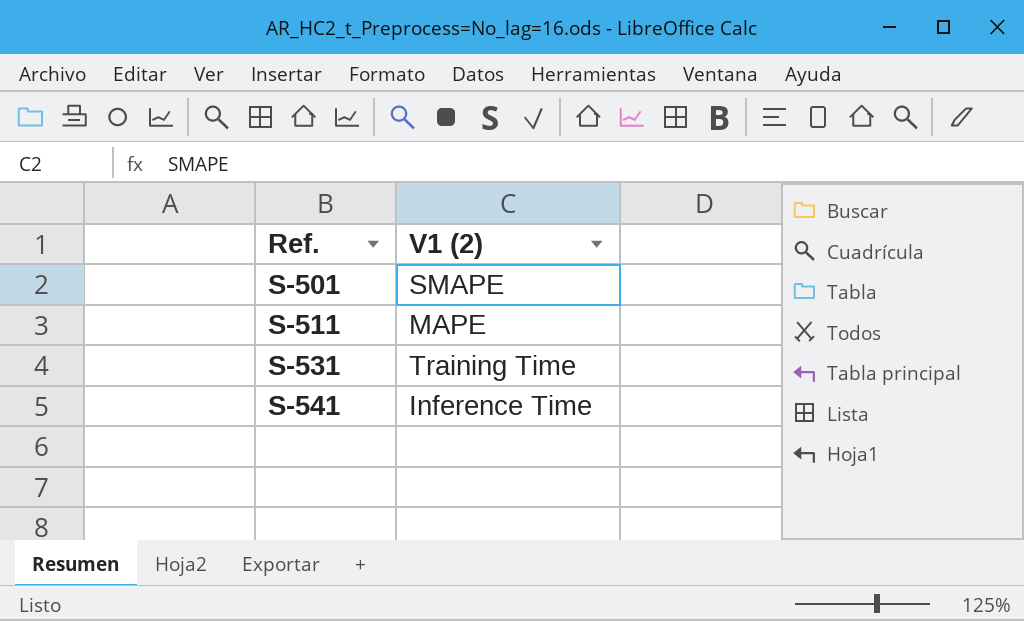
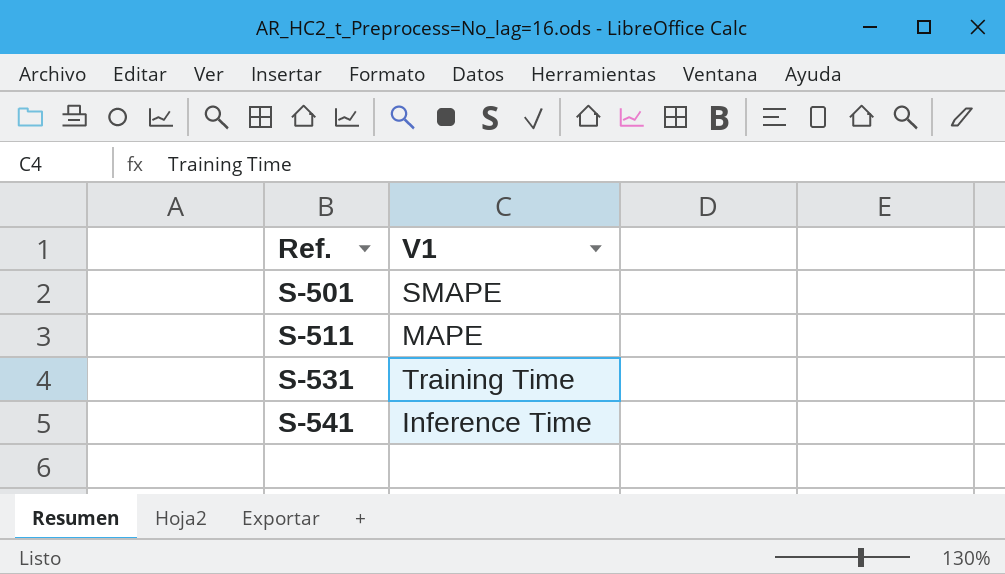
column name: V1 (2) -> V1

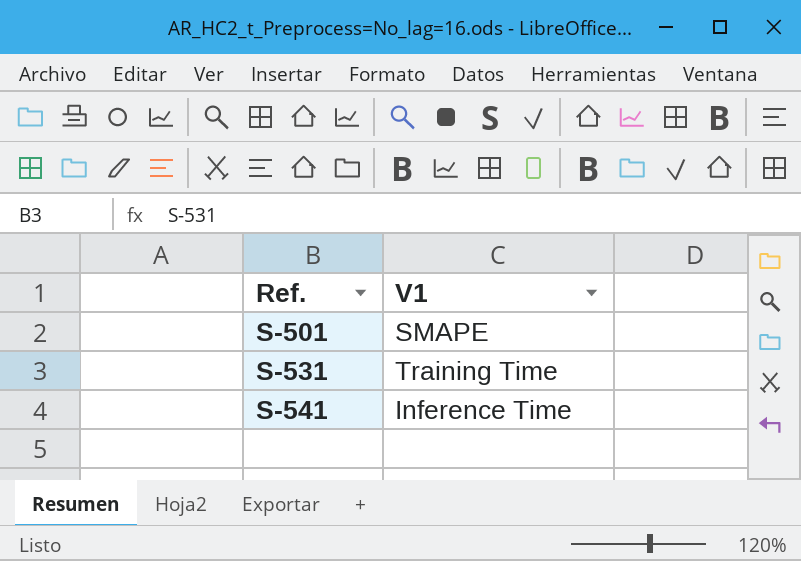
row S-511: MAPE -> none

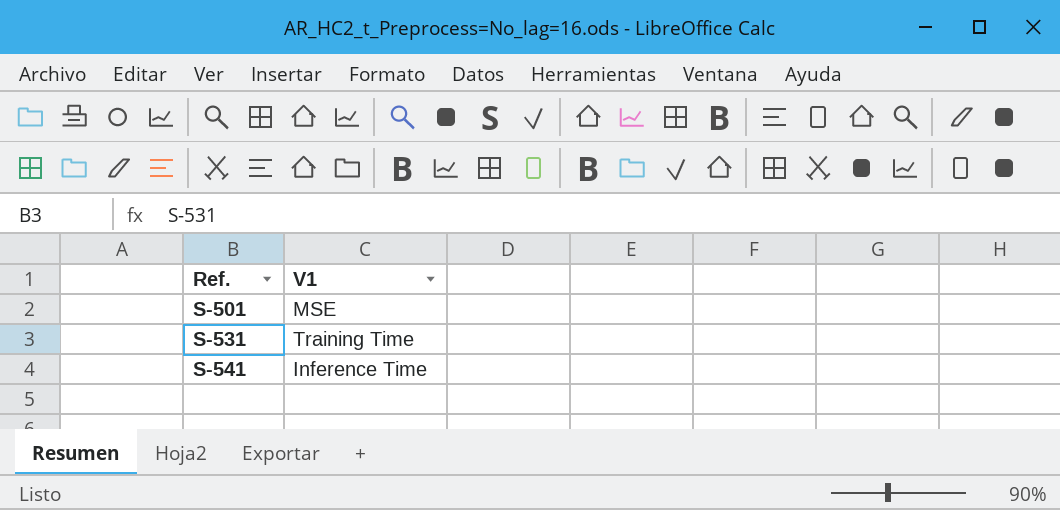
S-501 | V1: SMAPE -> MSE

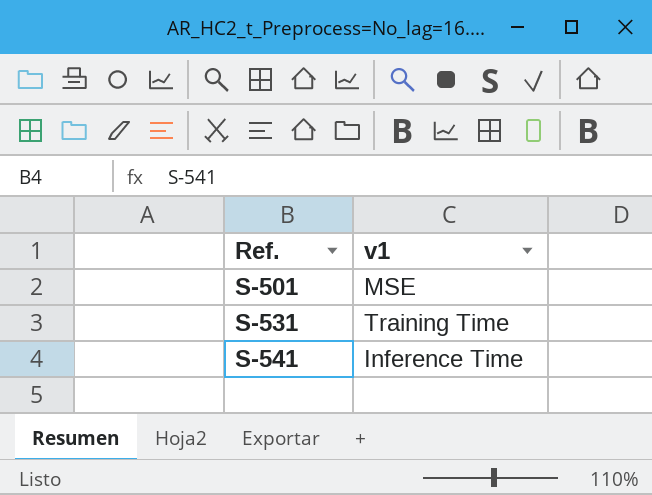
column name: V1 -> v1

